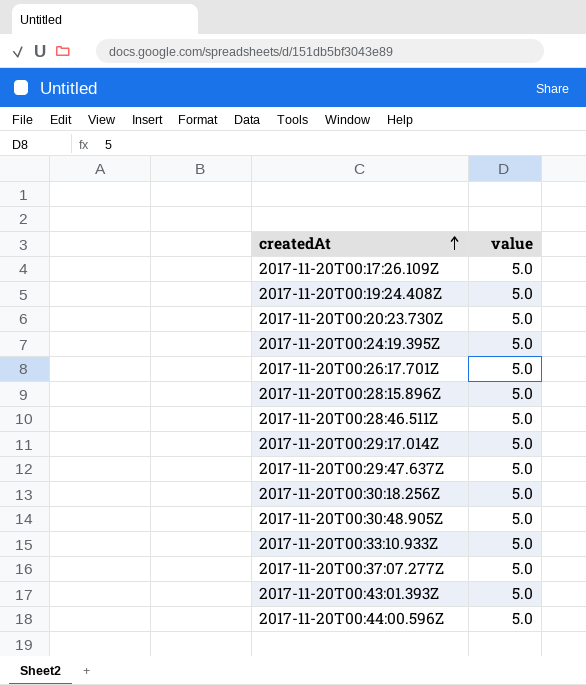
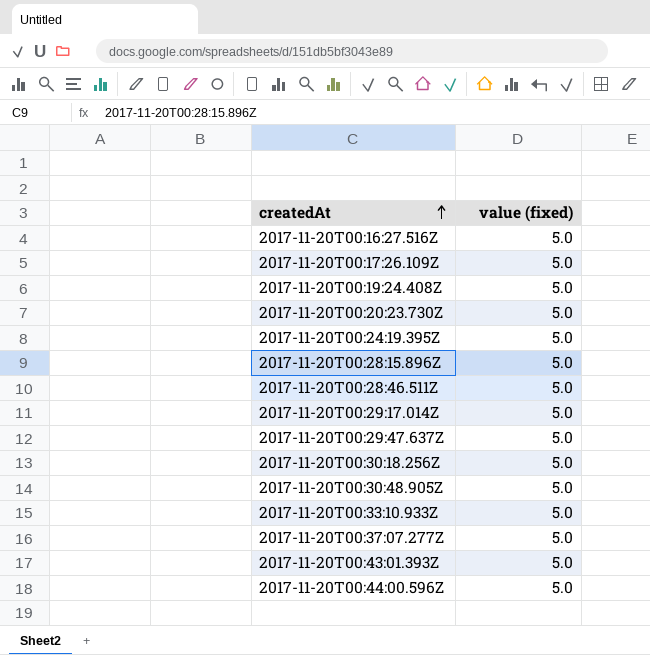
column name: value -> value (fixed)
row 2017-11-20T00:26:17.701Z: 5.0 -> none
row 2017-11-20T00:16:27.516Z: none -> 5.0

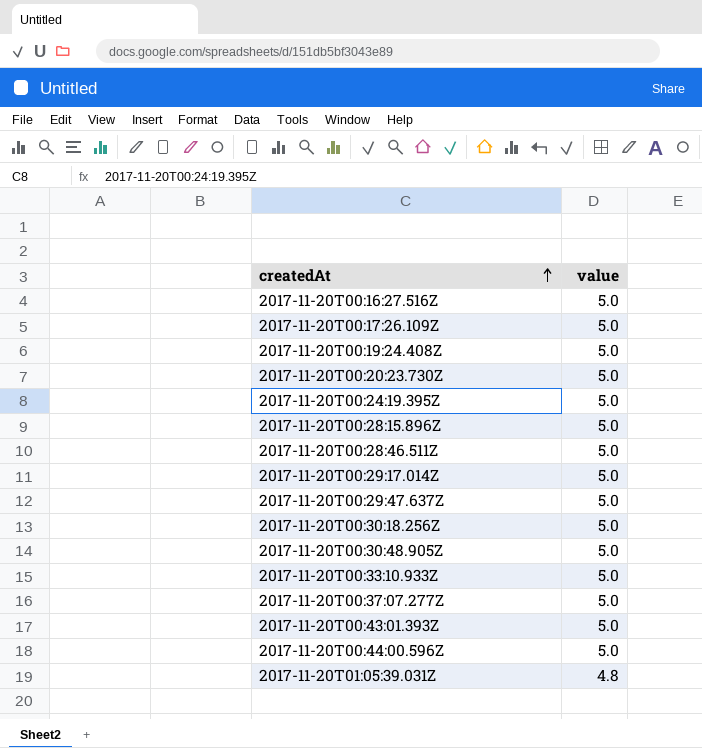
column name: value (fixed) -> value
row 2017-11-20T01:05:39.031Z: none -> 4.8

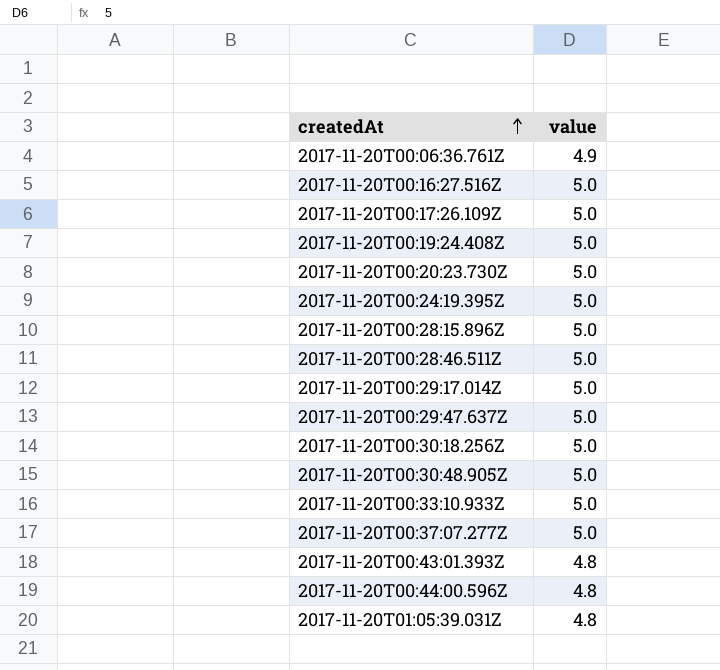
row 2017-11-20T00:06:36.761Z: none -> 4.9
2017-11-20T00:43:01.393Z | value: 5.0 -> 4.8
2017-11-20T00:44:00.596Z | value: 5.0 -> 4.8

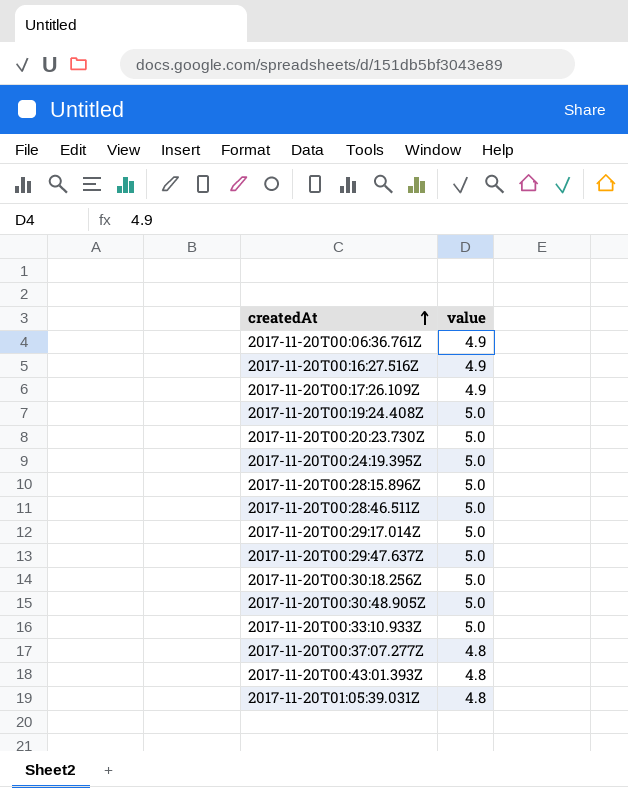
row 2017-11-20T00:44:00.596Z: 4.8 -> none
2017-11-20T00:16:27.516Z | value: 5.0 -> 4.9
2017-11-20T00:17:26.109Z | value: 5.0 -> 4.9
2017-11-20T00:37:07.277Z | value: 5.0 -> 4.8

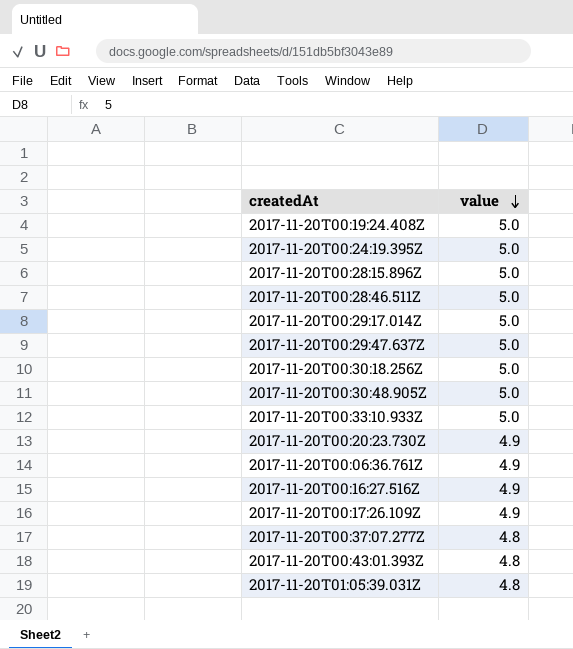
row order: createdAt ascending -> value descending
2017-11-20T00:20:23.730Z | value: 5.0 -> 4.9

